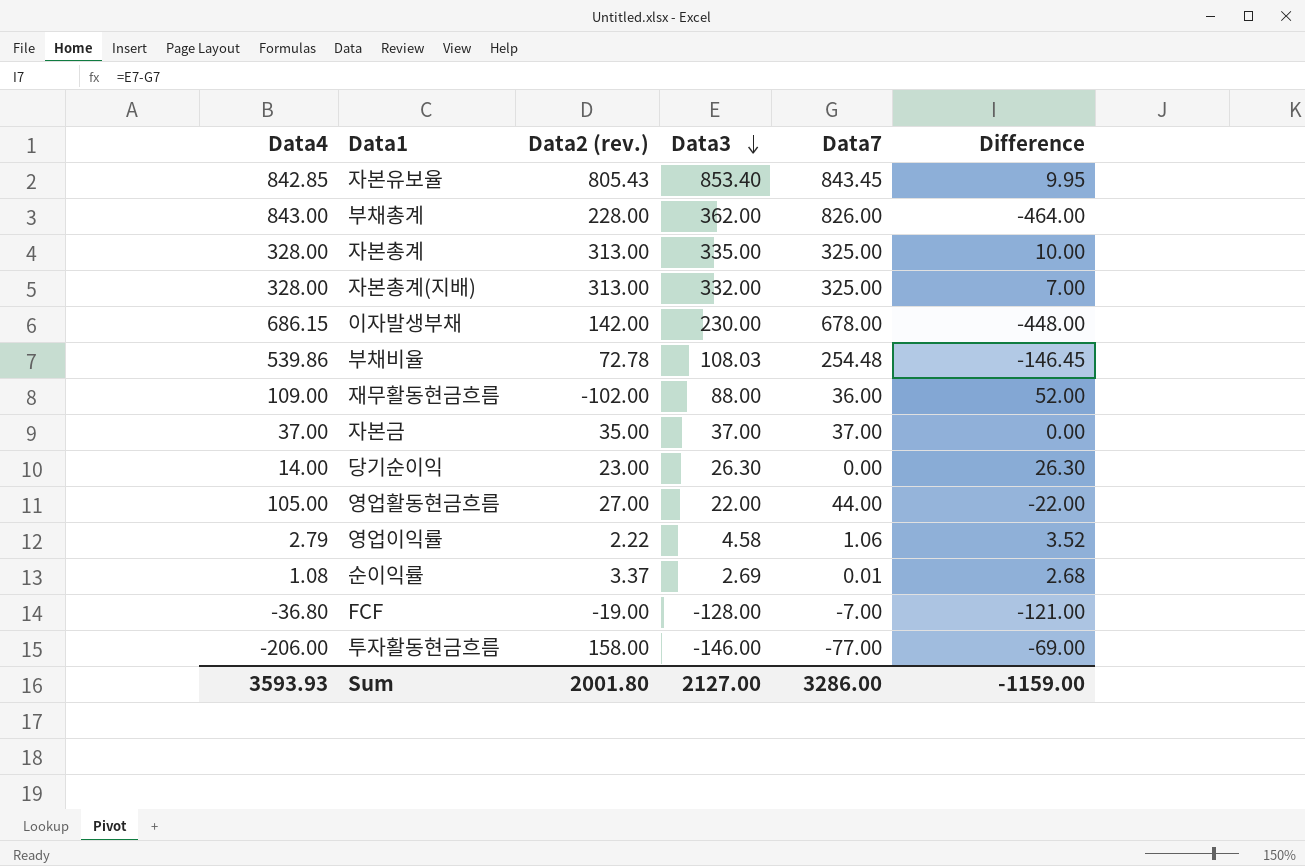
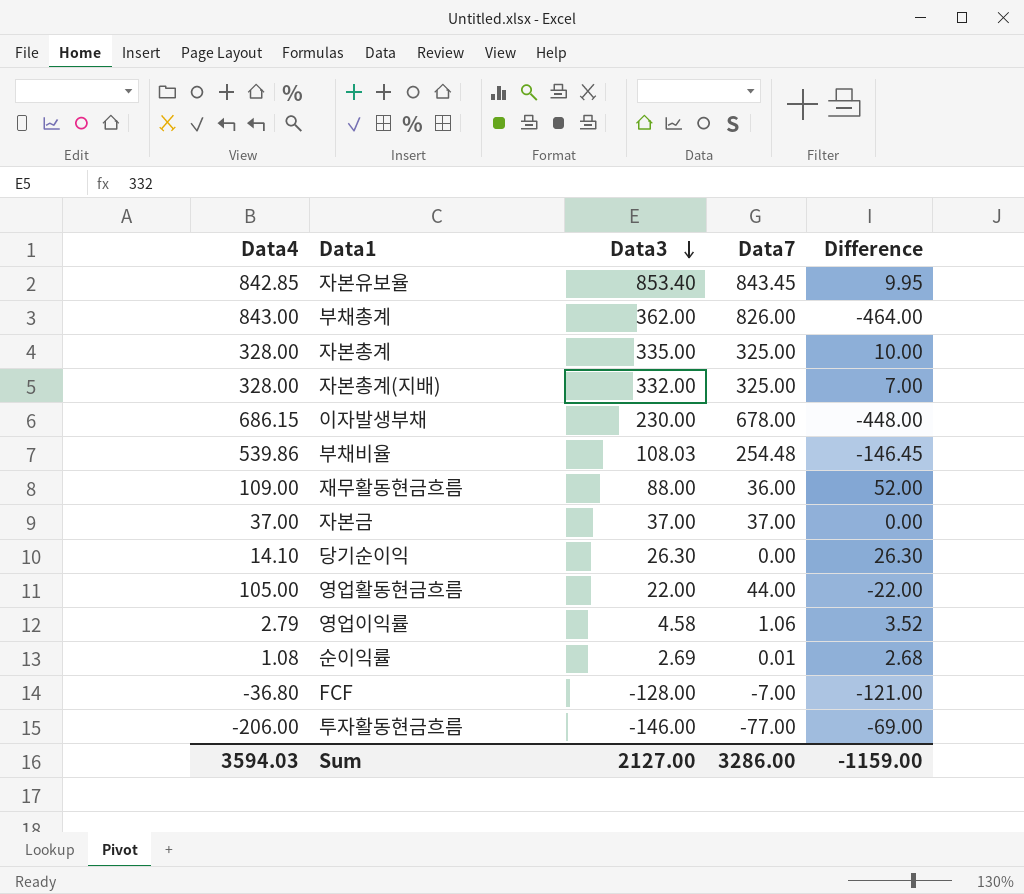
column Data2 (rev.) | position: 3 -> none
당기순이익 | Data4: 14.00 -> 14.10
Sum | Data4: 3593.93 -> 3594.03

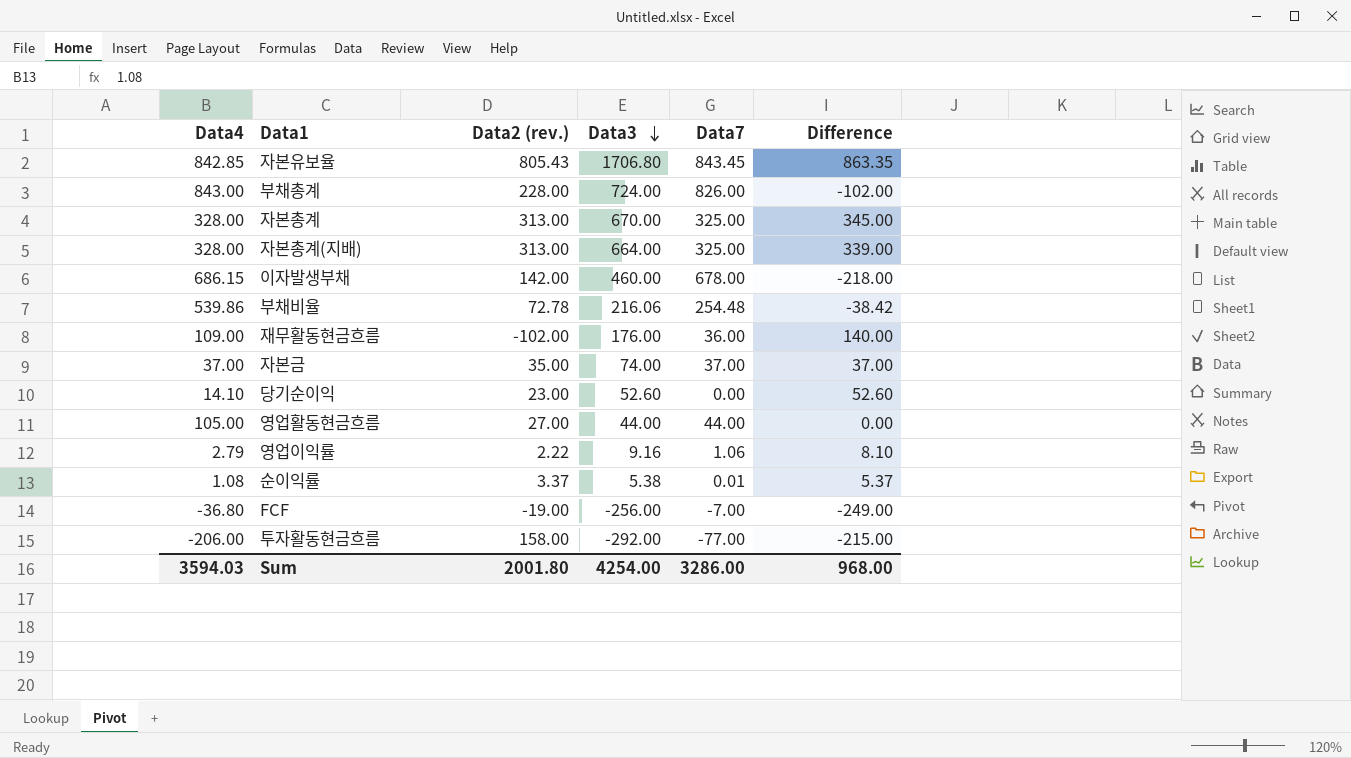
column Data2 (rev.) | position: none -> 3
자본유보율 | Data3: 853.40 -> 1706.80
자본유보율 | Difference: 9.95 -> 863.35
부채총계 | Data3: 362.00 -> 724.00
부채총계 | Difference: -464.00 -> -102.00
자본총계 | Data3: 335.00 -> 670.00
자본총계 | Difference: 10.00 -> 345.00
자본총계(지배) | Data3: 332.00 -> 664.00
자본총계(지배) | Difference: 7.00 -> 339.00
이자발생부채 | Data3: 230.00 -> 460.00
이자발생부채 | Difference: -448.00 -> -218.00
부채비율 | Data3: 108.03 -> 216.06
부채비율 | Difference: -146.45 -> -38.42
재무활동현금흐름 | Data3: 88.00 -> 176.00
재무활동현금흐름 | Difference: 52.00 -> 140.00
자본금 | Data3: 37.00 -> 74.00
자본금 | Difference: 0.00 -> 37.00
당기순이익 | Data3: 26.30 -> 52.60
당기순이익 | Difference: 26.30 -> 52.60
영업활동현금흐름 | Data3: 22.00 -> 44.00
영업활동현금흐름 | Difference: -22.00 -> 0.00
영업이익률 | Data3: 4.58 -> 9.16
영업이익률 | Difference: 3.52 -> 8.10
순이익률 | Data3: 2.69 -> 5.38
순이익률 | Difference: 2.68 -> 5.37
FCF | Data3: -128.00 -> -256.00
FCF | Difference: -121.00 -> -249.00
투자활동현금흐름 | Data3: -146.00 -> -292.00
투자활동현금흐름 | Difference: -69.00 -> -215.00
Sum | Data3: 2127.00 -> 4254.00
Sum | Difference: -1159.00 -> 968.00

